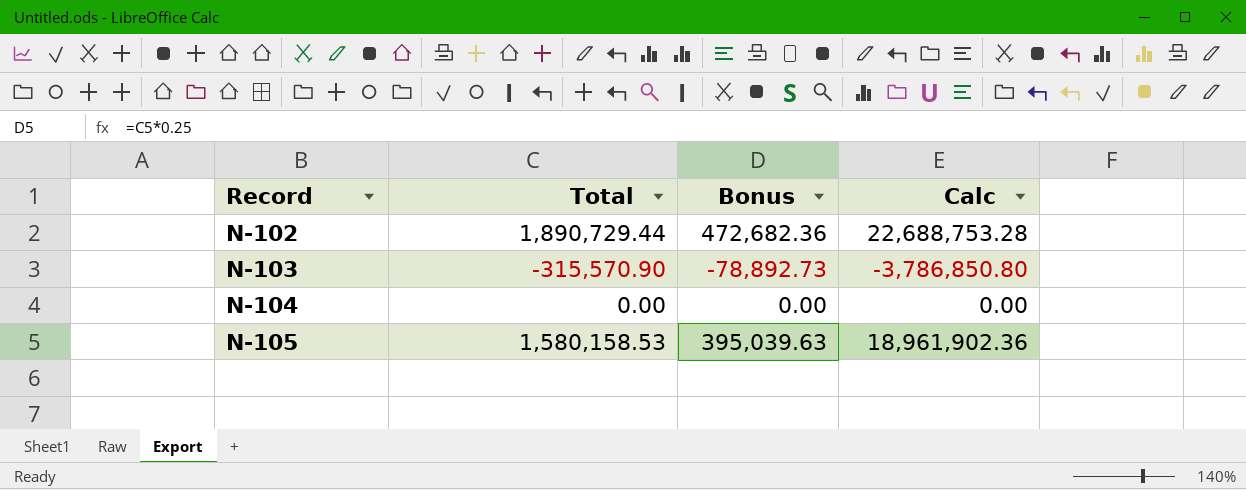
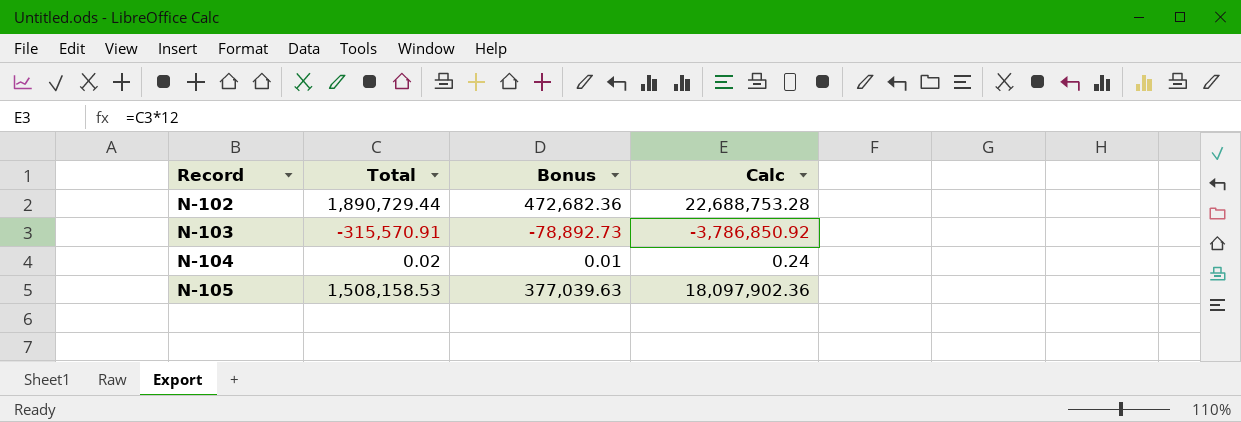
N-103 | Total: -315,570.90 -> -315,570.91
N-103 | Calc: -3,786,850.80 -> -3,786,850.92
N-104 | Total: 0.00 -> 0.02
N-104 | Bonus: 0.00 -> 0.01
N-104 | Calc: 0.00 -> 0.24
N-105 | Total: 1,580,158.53 -> 1,508,158.53
N-105 | Bonus: 395,039.63 -> 377,039.63
N-105 | Calc: 18,961,902.36 -> 18,097,902.36

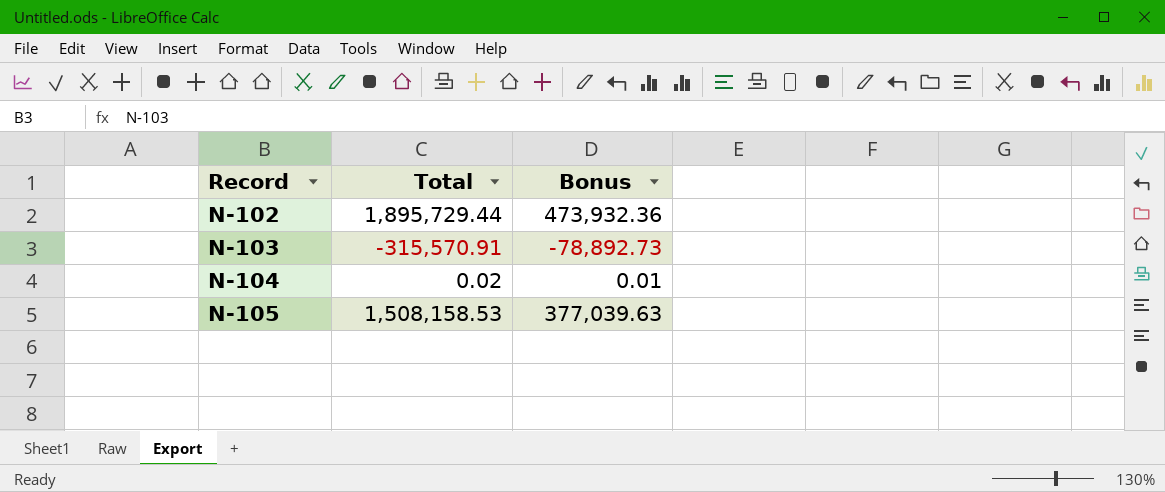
column Calc | formula: [Total] * 12 -> none
N-102 | Total: 1,890,729.44 -> 1,895,729.44
N-102 | Bonus: 472,682.36 -> 473,932.36

